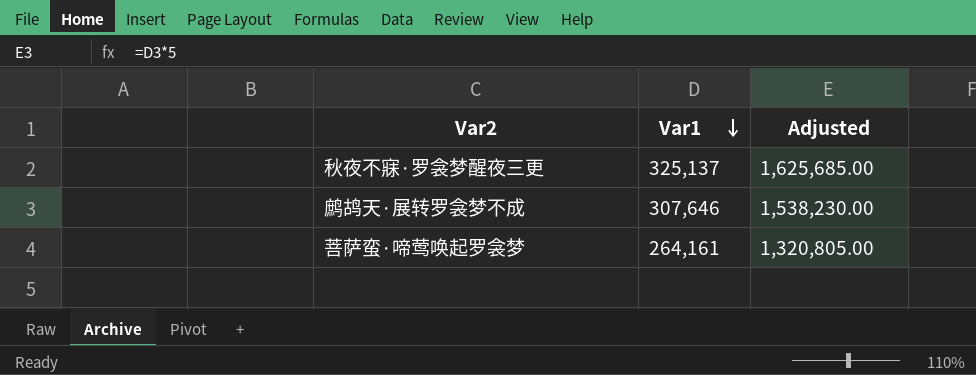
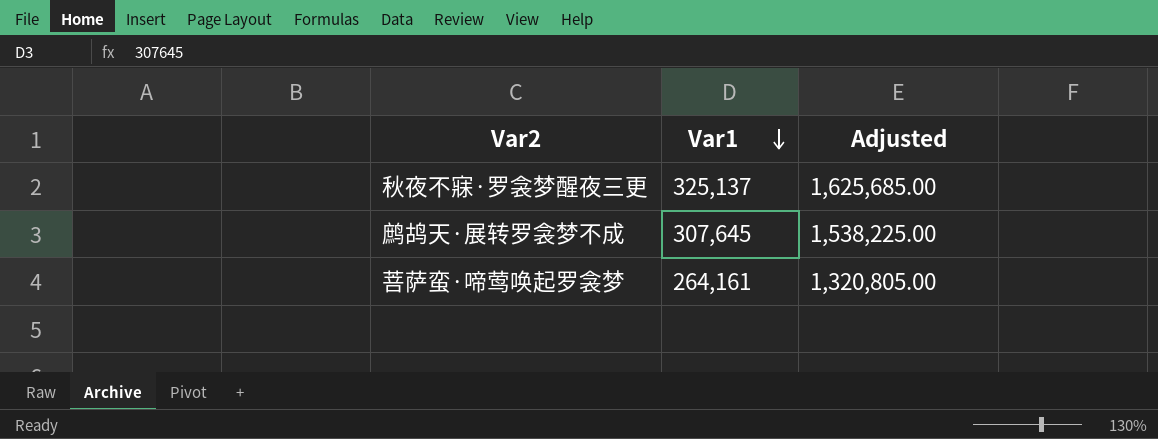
鹧鸪天·展转罗衾梦不成 | Var1: 307,646 -> 307,645
鹧鸪天·展转罗衾梦不成 | Adjusted: 1,538,230.00 -> 1,538,225.00

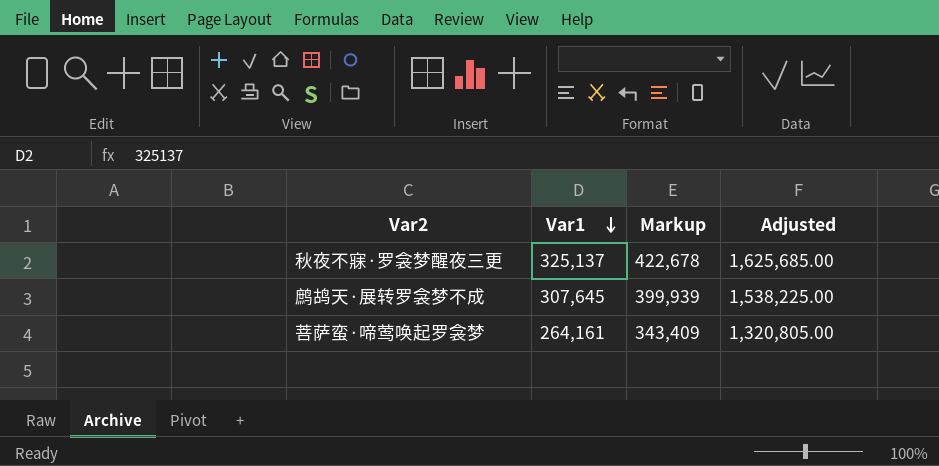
column Markup | formula: none -> [Var1] * 1.3

